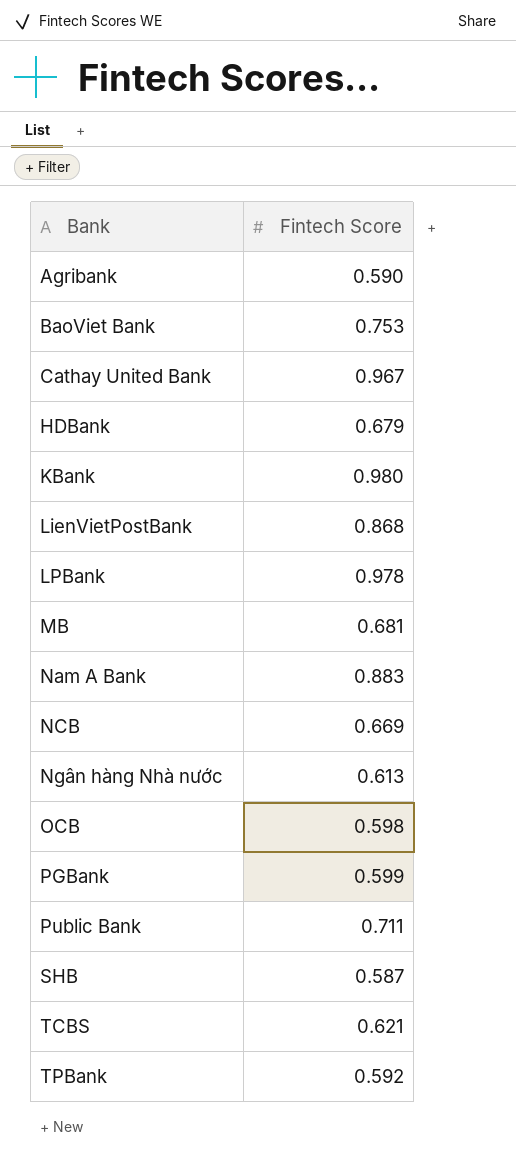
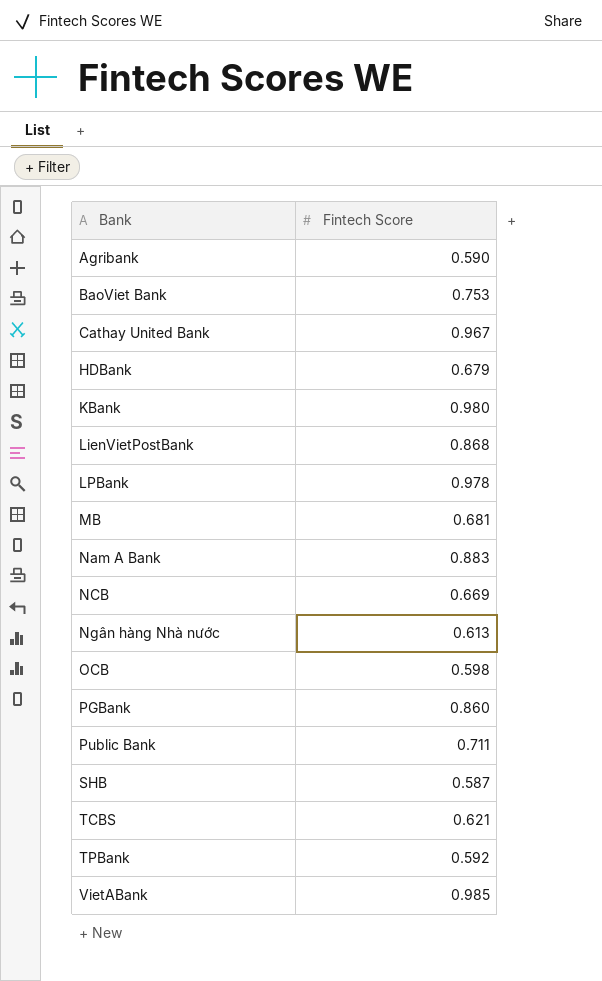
PGBank | Fintech Score: 0.599 -> 0.860
row VietABank: none -> 0.985

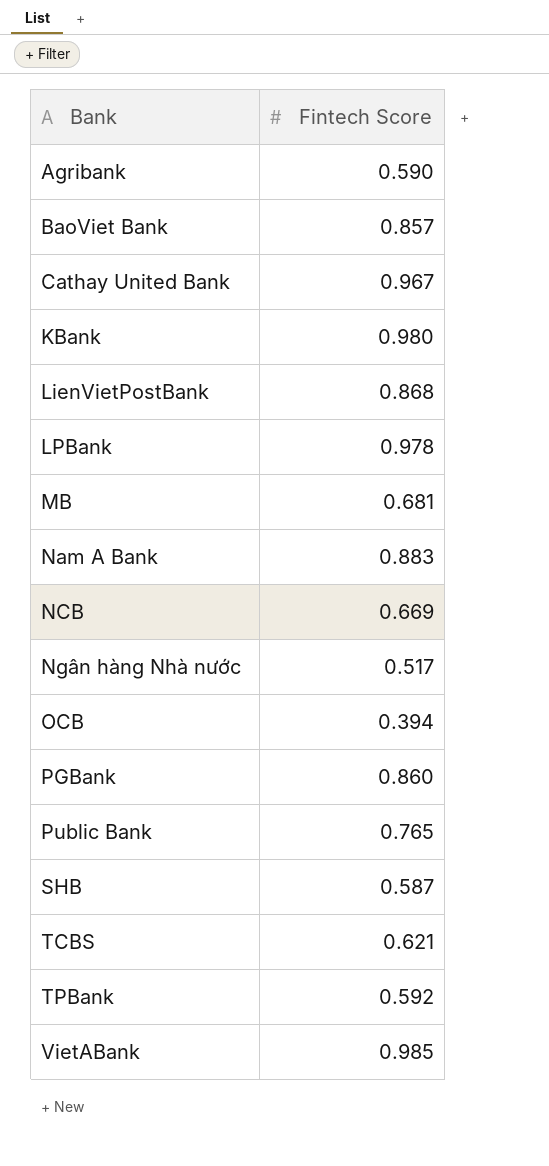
row HDBank: 0.679 -> none
BaoViet Bank | Fintech Score: 0.753 -> 0.857
Ngân hàng Nhà nước | Fintech Score: 0.613 -> 0.517
OCB | Fintech Score: 0.598 -> 0.394
Public Bank | Fintech Score: 0.711 -> 0.765

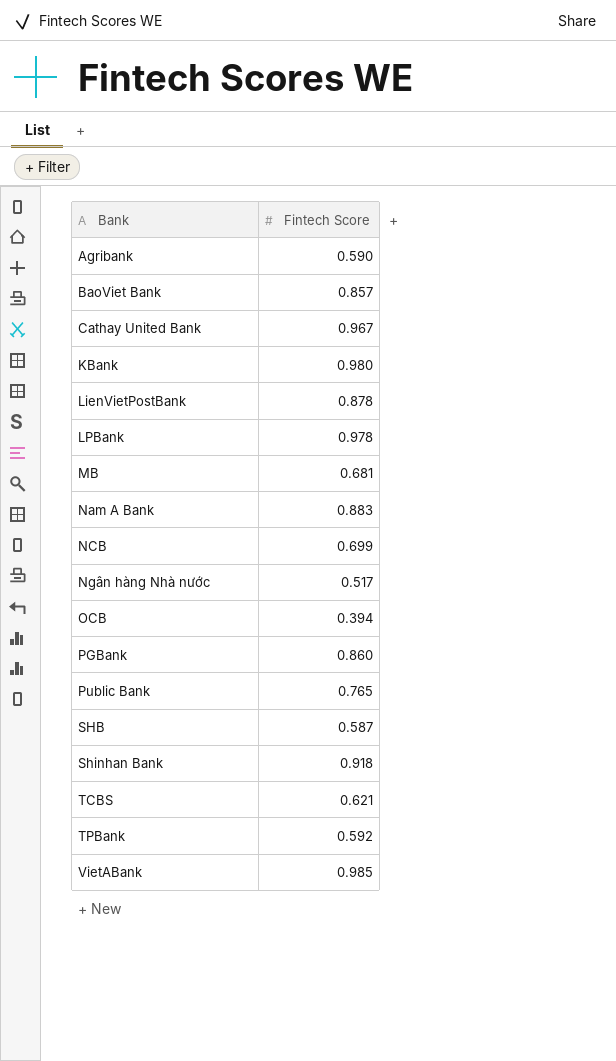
LienVietPostBank | Fintech Score: 0.868 -> 0.878
NCB | Fintech Score: 0.669 -> 0.699
row Shinhan Bank: none -> 0.918

